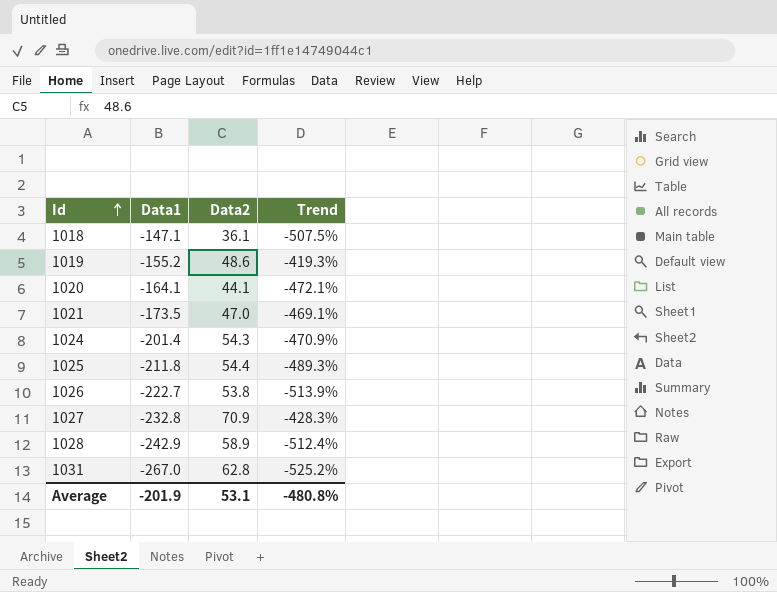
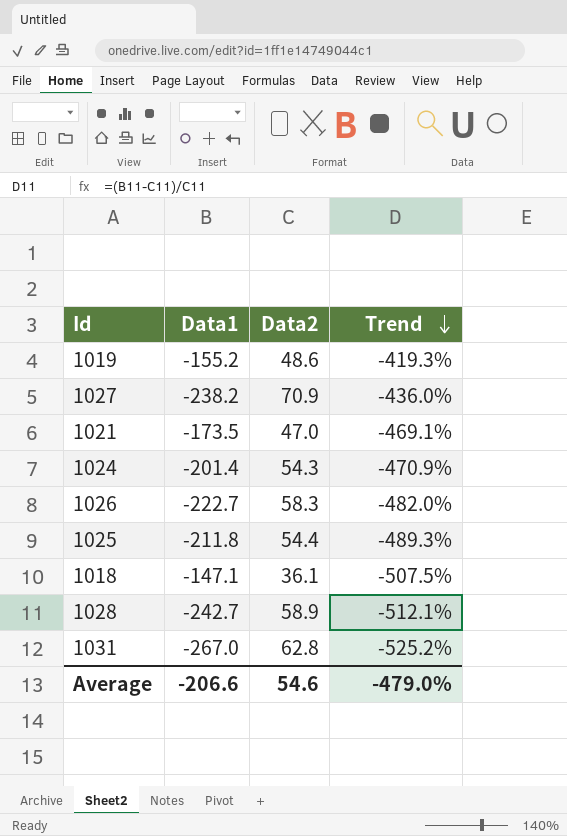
row order: Id ascending -> Trend descending
row 1020: -164.1 | 44.1 | -472.1% -> none
1027 | Data1: -232.8 -> -238.2
1027 | Trend: -428.3% -> -436.0%
1026 | Data2: 53.8 -> 58.3
1026 | Trend: -513.9% -> -482.0%
1028 | Data1: -242.9 -> -242.7
1028 | Trend: -512.4% -> -512.1%
Average | Data1: -201.9 -> -206.6
Average | Data2: 53.1 -> 54.6
Average | Trend: -480.8% -> -479.0%

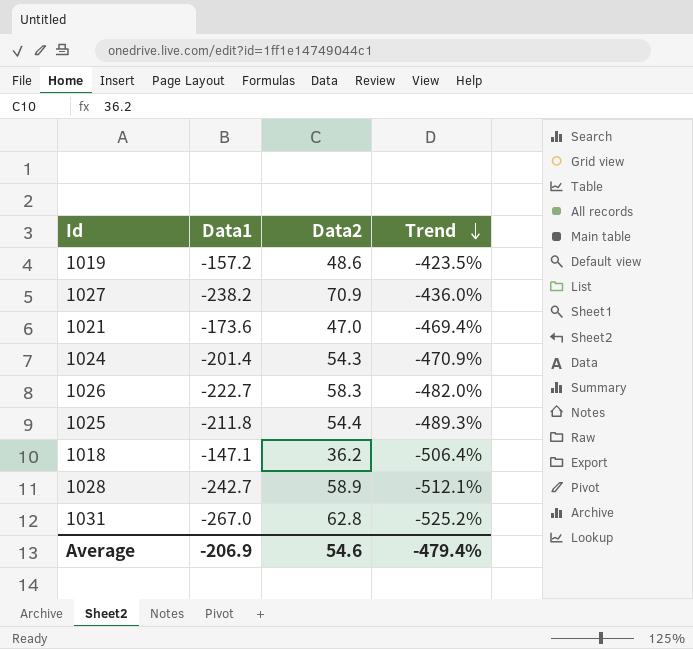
1019 | Data1: -155.2 -> -157.2
1019 | Trend: -419.3% -> -423.5%
1021 | Data1: -173.5 -> -173.6
1021 | Trend: -469.1% -> -469.4%
1018 | Data2: 36.1 -> 36.2
1018 | Trend: -507.5% -> -506.4%
Average | Data1: -206.6 -> -206.9
Average | Trend: -479.0% -> -479.4%

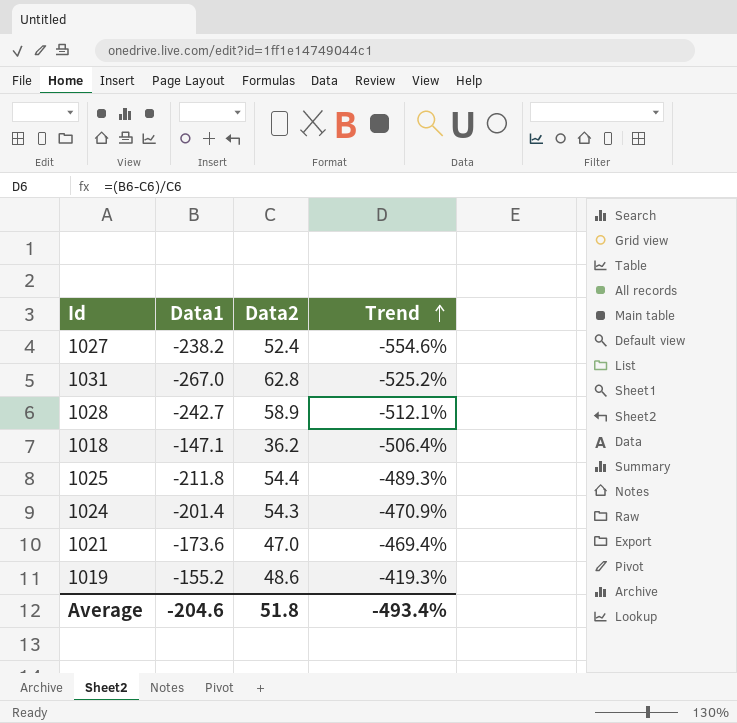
row order: Trend descending -> Trend ascending
row 1026: -222.7 | 58.3 | -482.0% -> none
1027 | Data2: 70.9 -> 52.4
1027 | Trend: -436.0% -> -554.6%
1019 | Data1: -157.2 -> -155.2
1019 | Trend: -423.5% -> -419.3%
Average | Data1: -206.9 -> -204.6
Average | Data2: 54.6 -> 51.8
Average | Trend: -479.4% -> -493.4%

